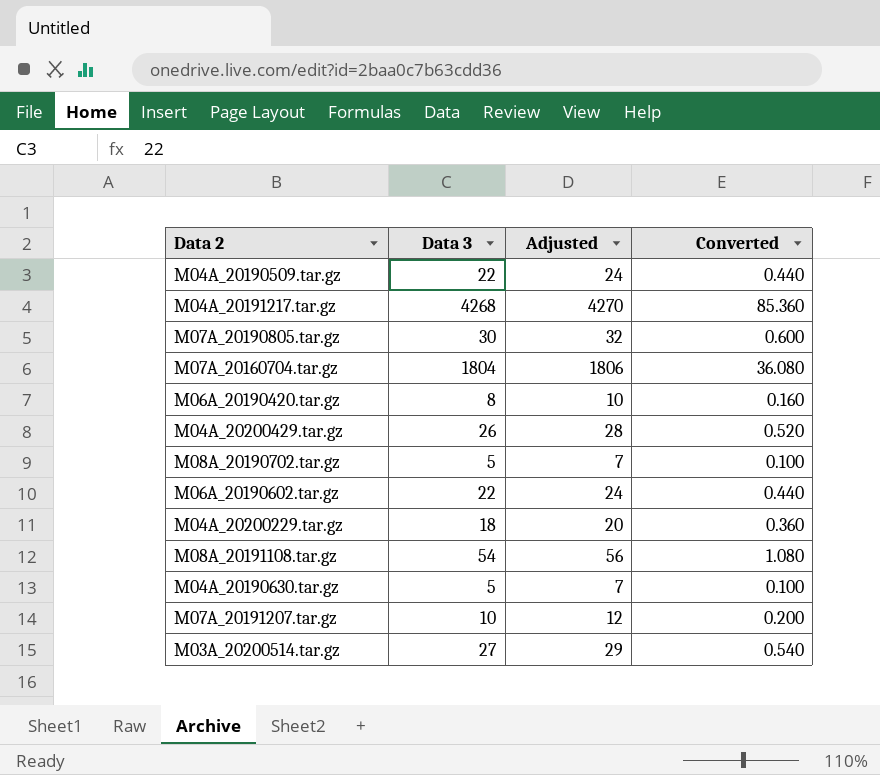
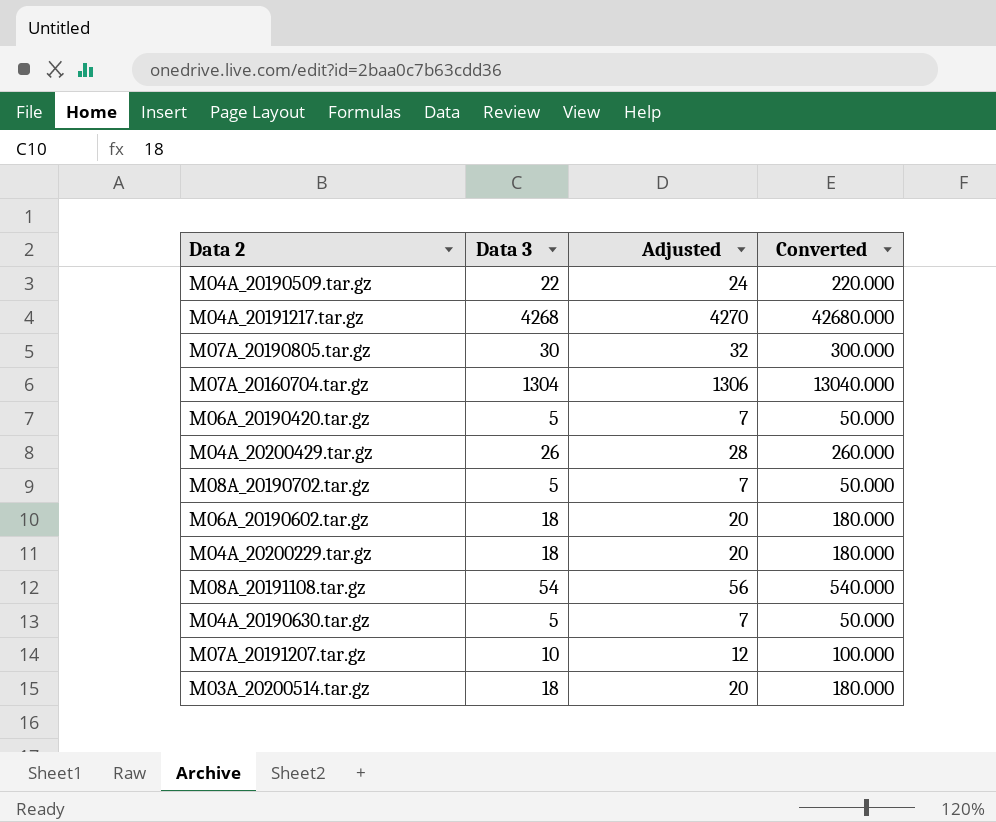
column Converted | formula: [Data 3] * 0.02 -> [Data 3] * 10
M07A_20160704.tar.gz | Data 3: 1804 -> 1304
M07A_20160704.tar.gz | Adjusted: 1806 -> 1306
M06A_20190420.tar.gz | Data 3: 8 -> 5
M06A_20190420.tar.gz | Adjusted: 10 -> 7
M06A_20190602.tar.gz | Data 3: 22 -> 18
M06A_20190602.tar.gz | Adjusted: 24 -> 20
M03A_20200514.tar.gz | Data 3: 27 -> 18
M03A_20200514.tar.gz | Adjusted: 29 -> 20

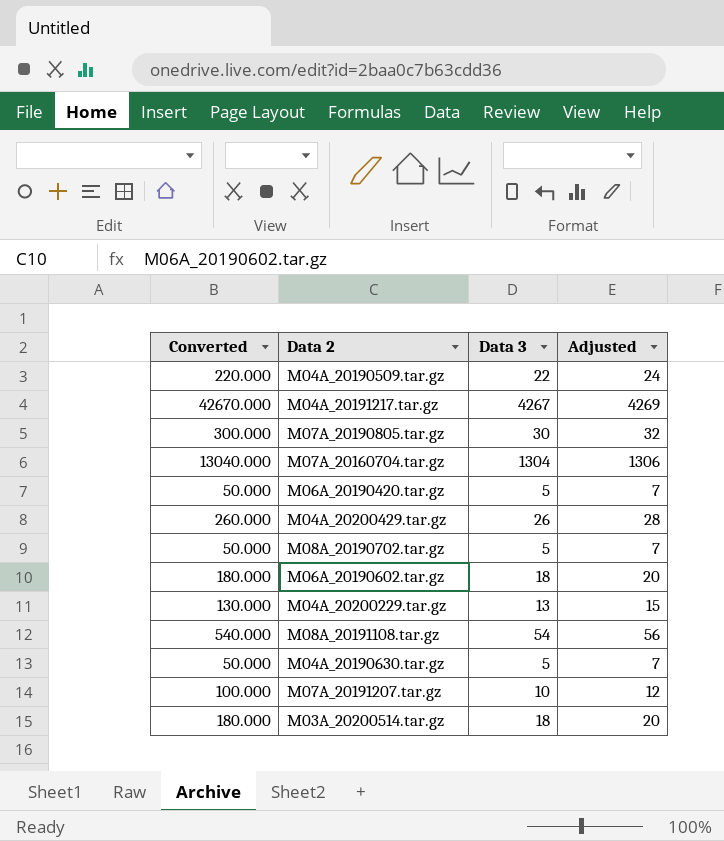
column Converted | position: 4 -> 1
M04A_20191217.tar.gz | Converted: 42680.000 -> 42670.000
M04A_20191217.tar.gz | Data 3: 4268 -> 4267
M04A_20191217.tar.gz | Adjusted: 4270 -> 4269
M04A_20200229.tar.gz | Converted: 180.000 -> 130.000
M04A_20200229.tar.gz | Data 3: 18 -> 13
M04A_20200229.tar.gz | Adjusted: 20 -> 15

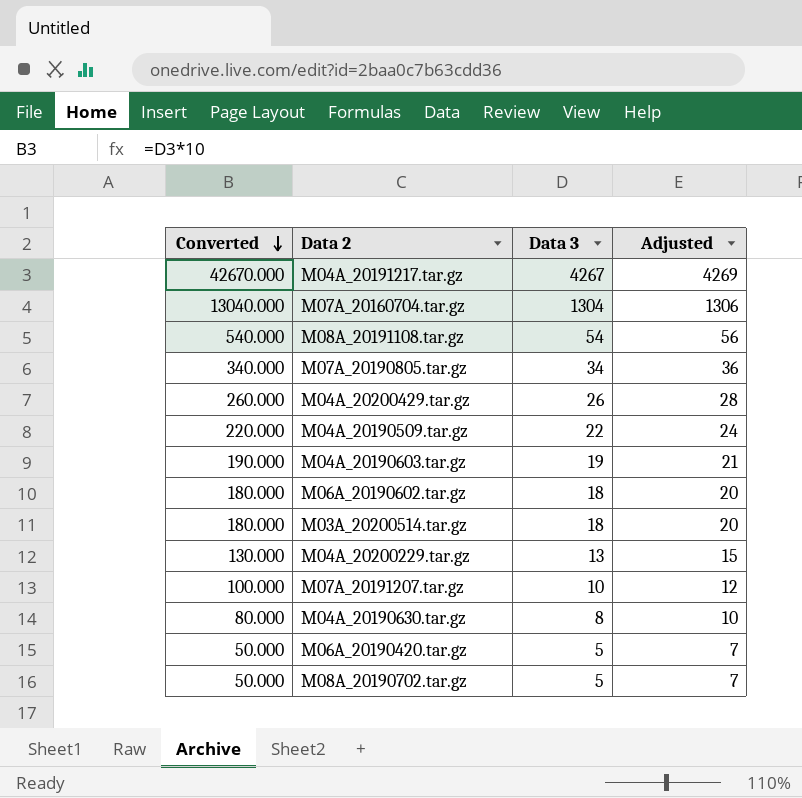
row order: none -> Converted descending
M07A_20190805.tar.gz | Converted: 300.000 -> 340.000
M07A_20190805.tar.gz | Data 3: 30 -> 34
M07A_20190805.tar.gz | Adjusted: 32 -> 36
row M04A_20190603.tar.gz: none -> 190.000 | 19 | 21
M04A_20190630.tar.gz | Converted: 50.000 -> 80.000
M04A_20190630.tar.gz | Data 3: 5 -> 8
M04A_20190630.tar.gz | Adjusted: 7 -> 10

